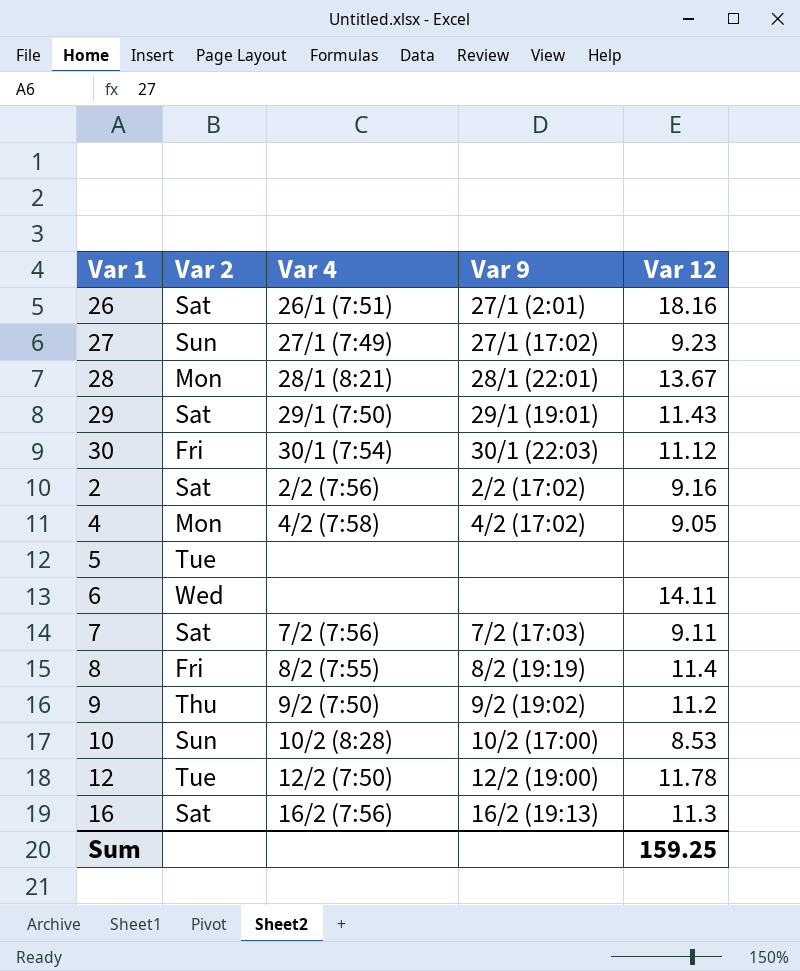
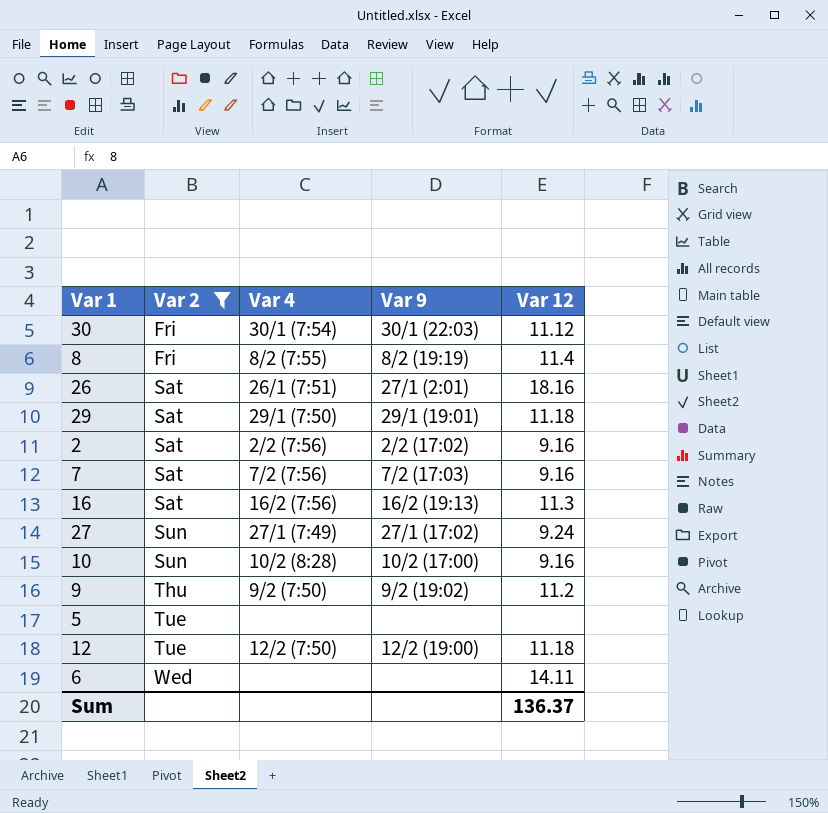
filter: none -> Var 2 != Mon
row order: none -> Var 2 ascending
29 | Var 12: 11.43 -> 11.18
7 | Var 12: 9.11 -> 9.16
27 | Var 12: 9.23 -> 9.24
10 | Var 12: 8.53 -> 9.16
12 | Var 12: 11.78 -> 11.18
Sum | Var 12: 159.25 -> 136.37

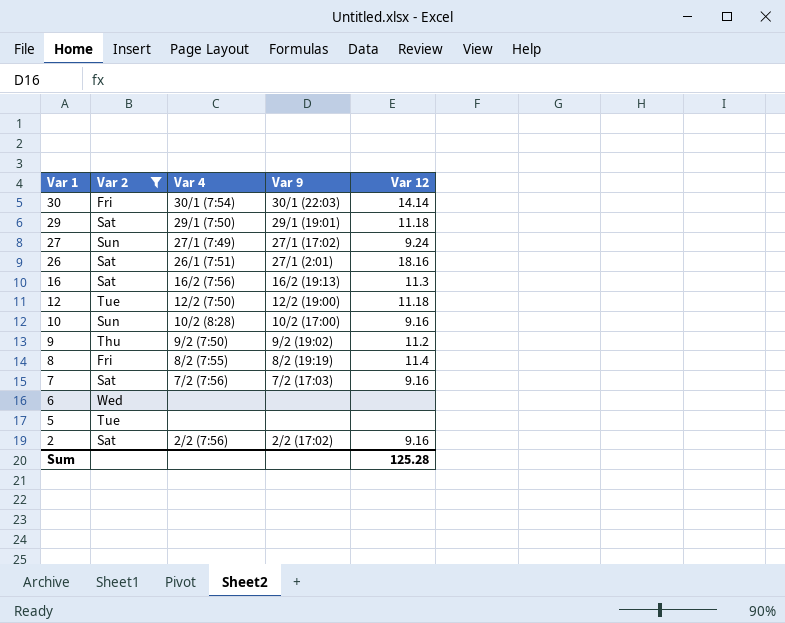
row order: Var 2 ascending -> Var 1 descending
30 | Var 12: 11.12 -> 14.14
6 | Var 12: 14.11 -> none
Sum | Var 12: 136.37 -> 125.28

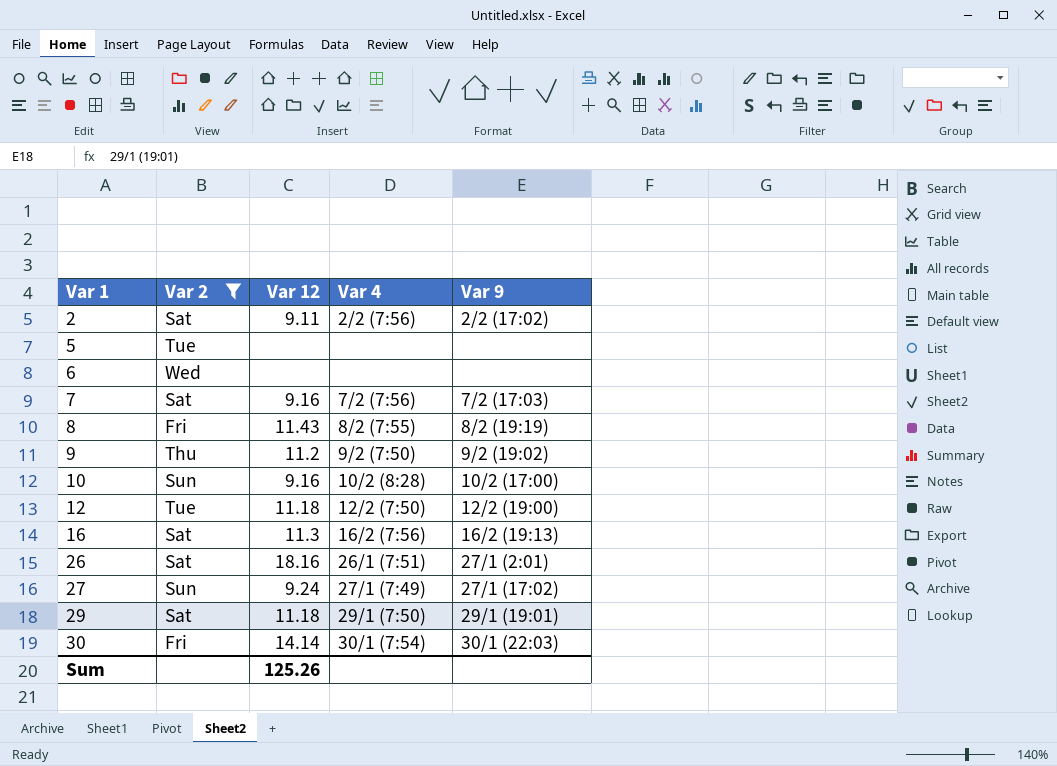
row order: Var 1 descending -> Var 1 ascending
column Var 12 | position: 5 -> 3
2 | Var 12: 9.16 -> 9.11
8 | Var 12: 11.4 -> 11.43
Sum | Var 12: 125.28 -> 125.26

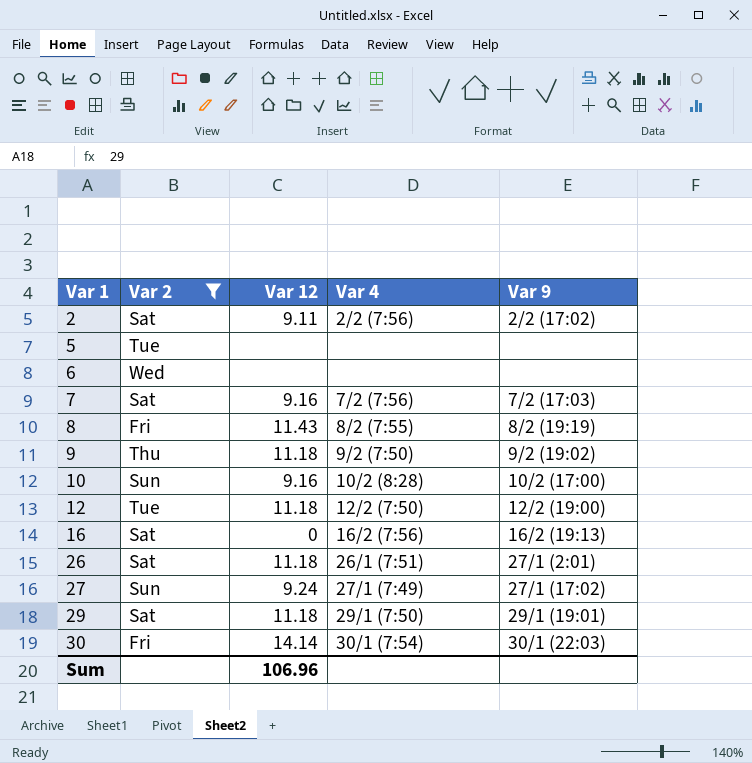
9 | Var 12: 11.2 -> 11.18
16 | Var 12: 11.3 -> 0
26 | Var 12: 18.16 -> 11.18
Sum | Var 12: 125.26 -> 106.96

